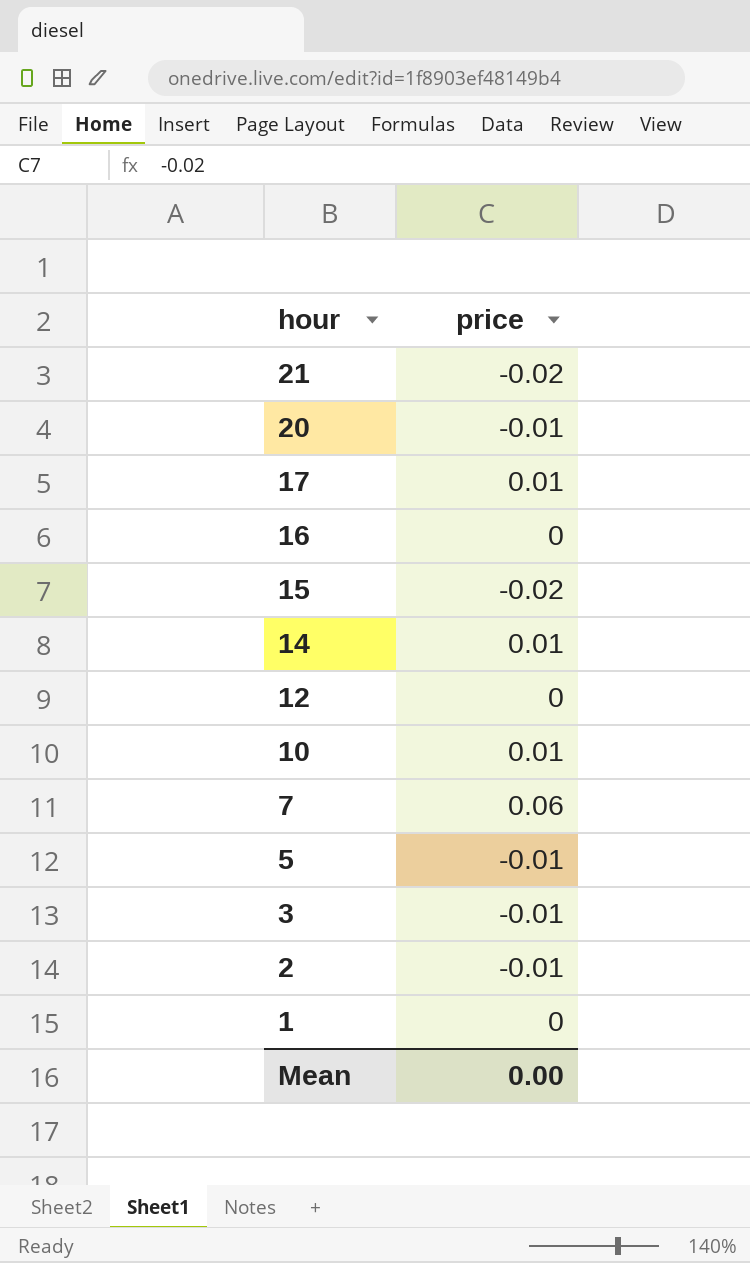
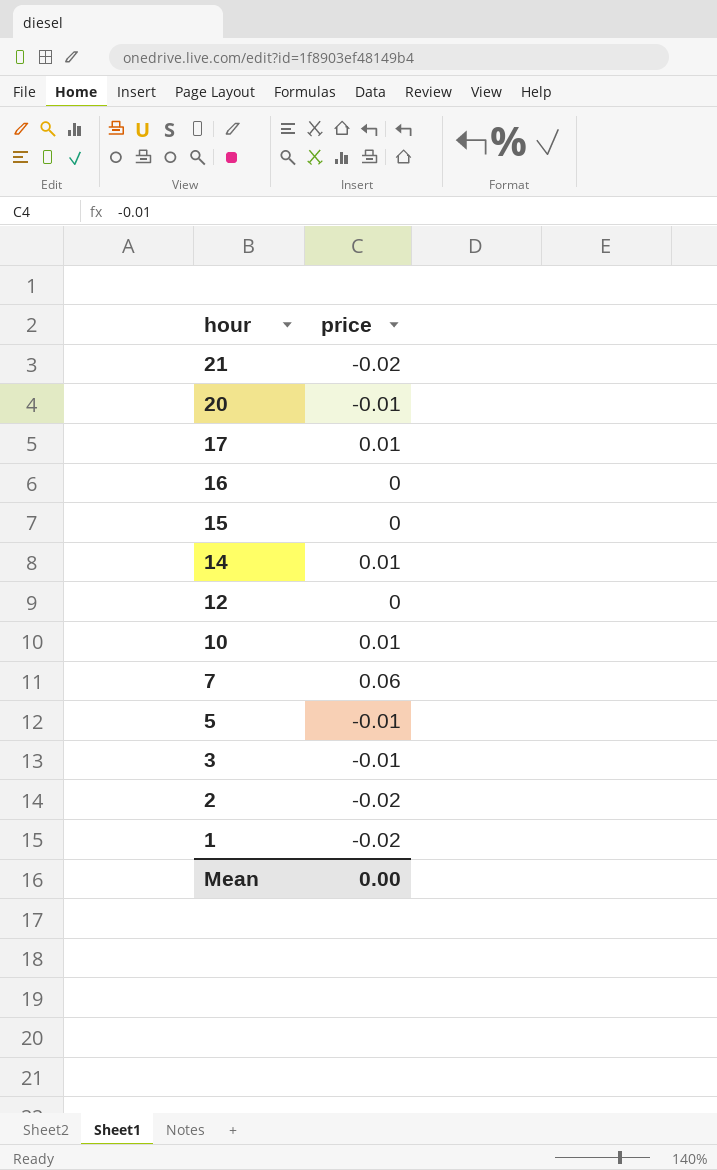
15 | price: -0.02 -> 0
2 | price: -0.01 -> -0.02
1 | price: 0 -> -0.02

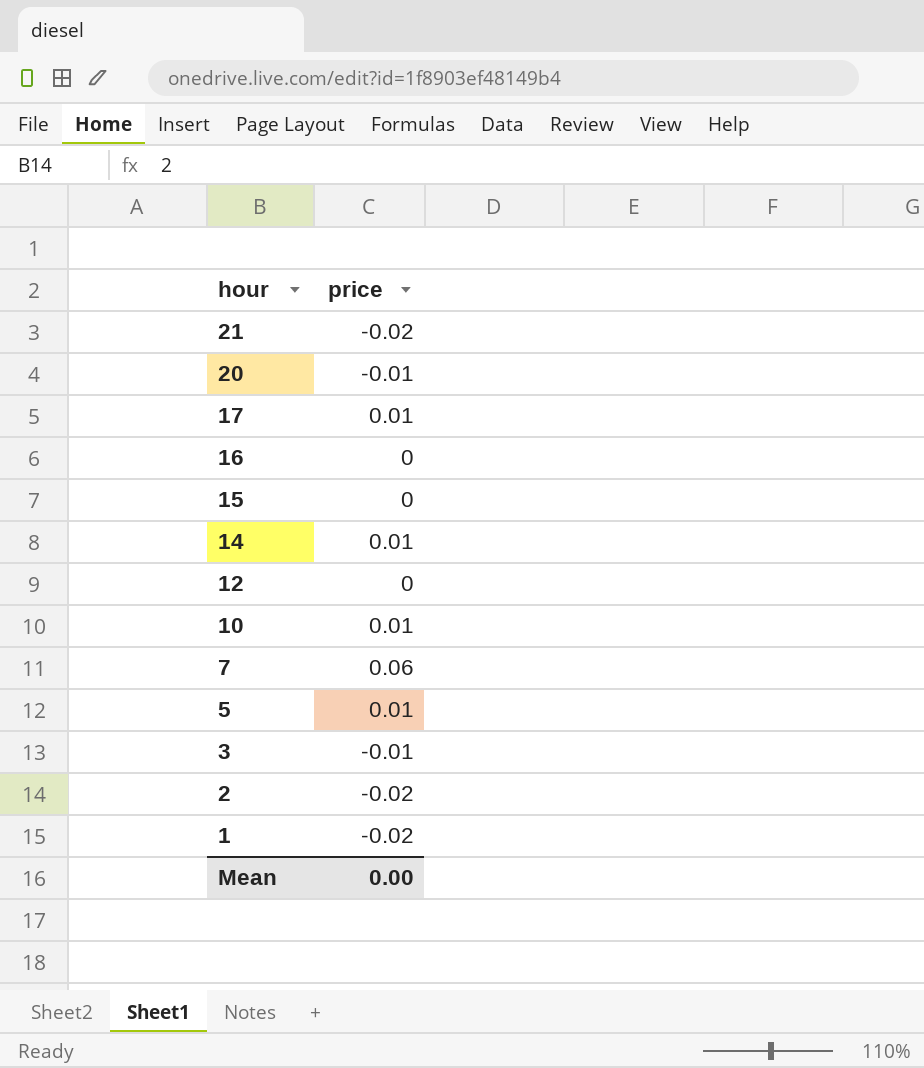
5 | price: -0.01 -> 0.01

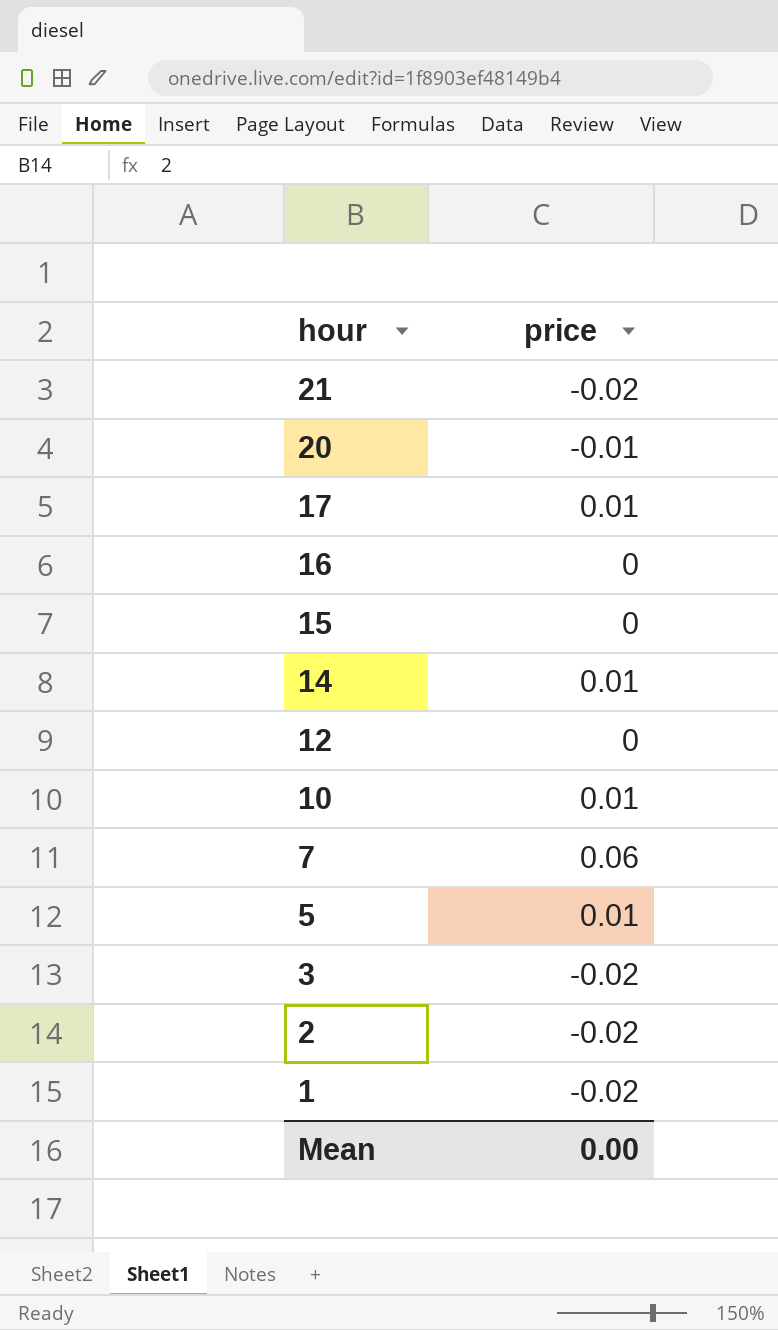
3 | price: -0.01 -> -0.02

